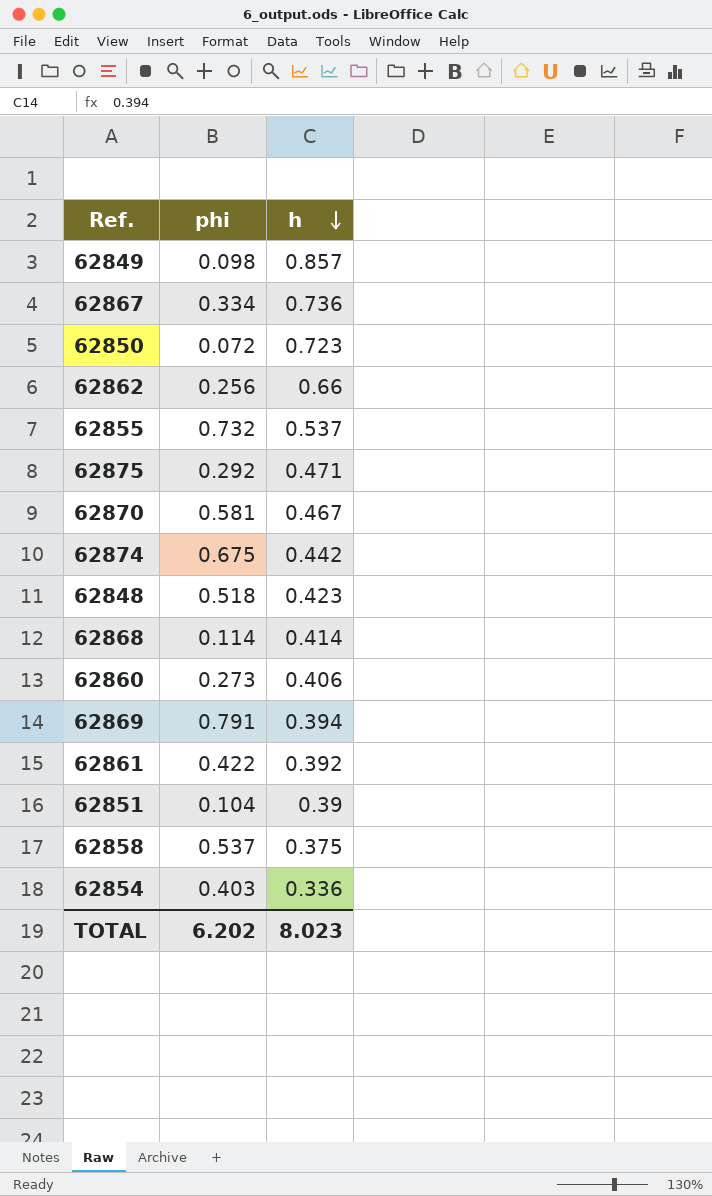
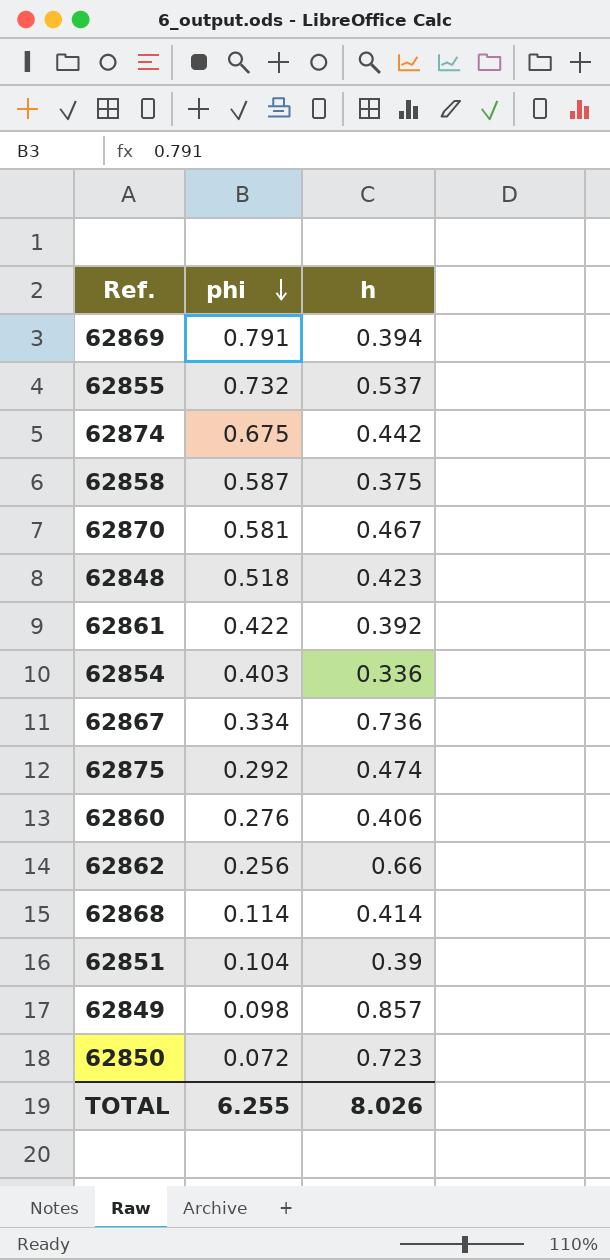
row order: h descending -> phi descending
62858 | phi: 0.537 -> 0.587
62875 | h: 0.471 -> 0.474
62860 | phi: 0.273 -> 0.276
TOTAL | phi: 6.202 -> 6.255
TOTAL | h: 8.023 -> 8.026

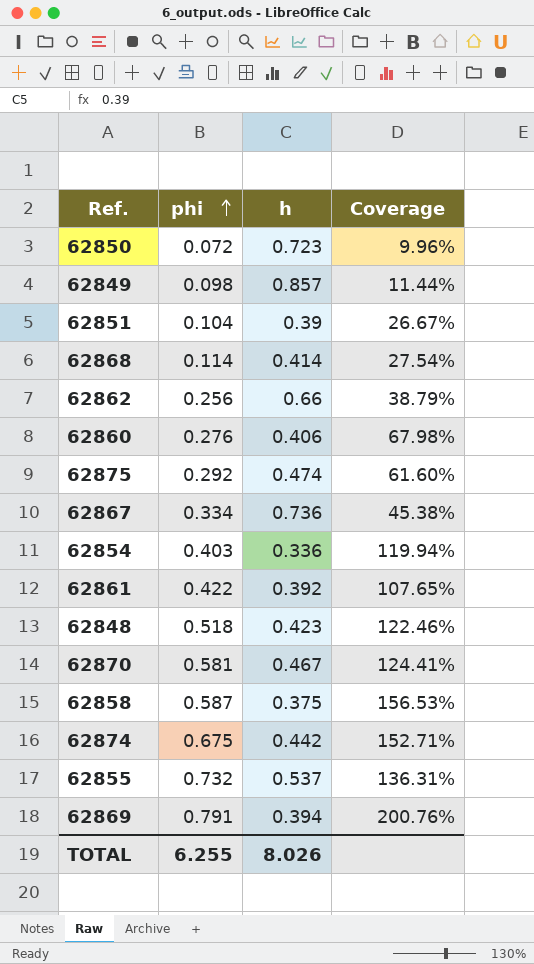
row order: phi descending -> phi ascending
column Coverage | formula: none -> [phi] / [h]

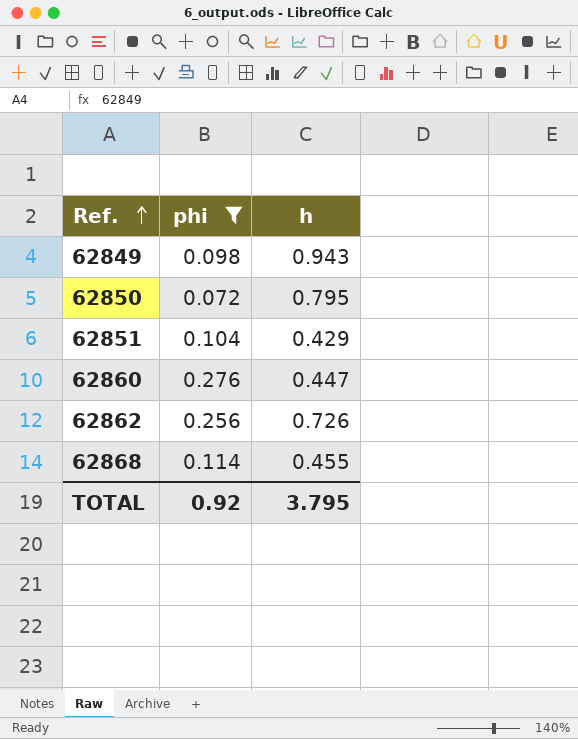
filter: none -> phi <= 0.276
row order: phi ascending -> Ref. ascending
column Coverage | formula: [phi] / [h] -> none
62849 | h: 0.857 -> 0.943
62850 | h: 0.723 -> 0.795
62851 | h: 0.39 -> 0.429
62860 | h: 0.406 -> 0.447
62862 | h: 0.66 -> 0.726
62868 | h: 0.414 -> 0.455
TOTAL | phi: 6.255 -> 0.92
TOTAL | h: 8.026 -> 3.795

